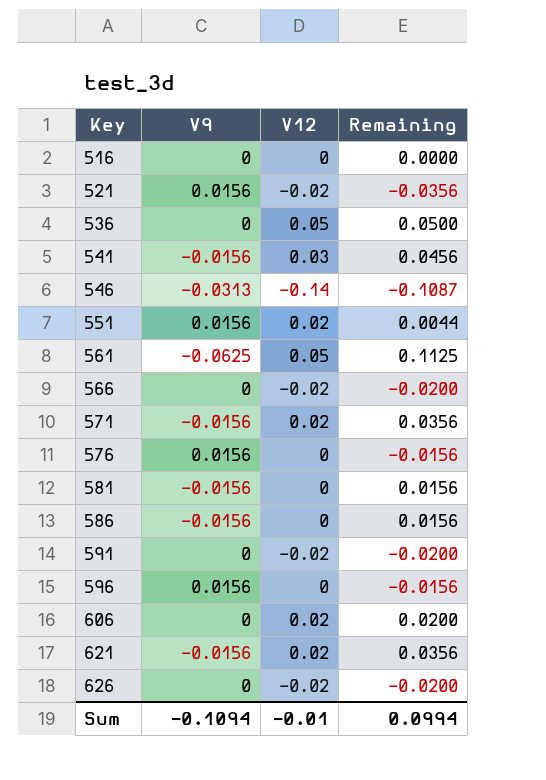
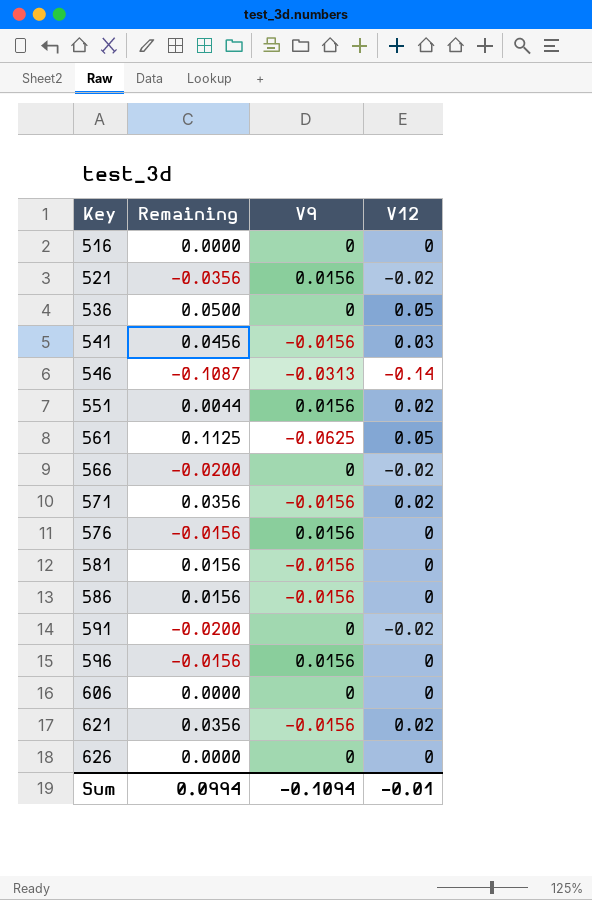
column Remaining | position: 4 -> 2
606 | Remaining: 0.0200 -> 0.0000
606 | V12: 0.02 -> 0
626 | Remaining: -0.0200 -> 0.0000
626 | V12: -0.02 -> 0

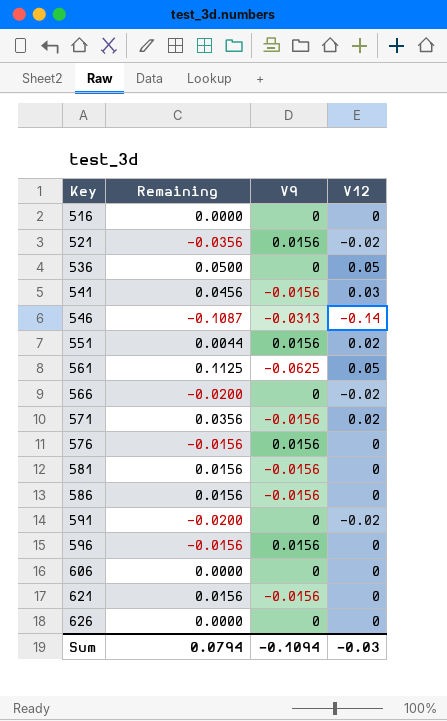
621 | Remaining: 0.0356 -> 0.0156
621 | V12: 0.02 -> 0
Sum | Remaining: 0.0994 -> 0.0794
Sum | V12: -0.01 -> -0.03

